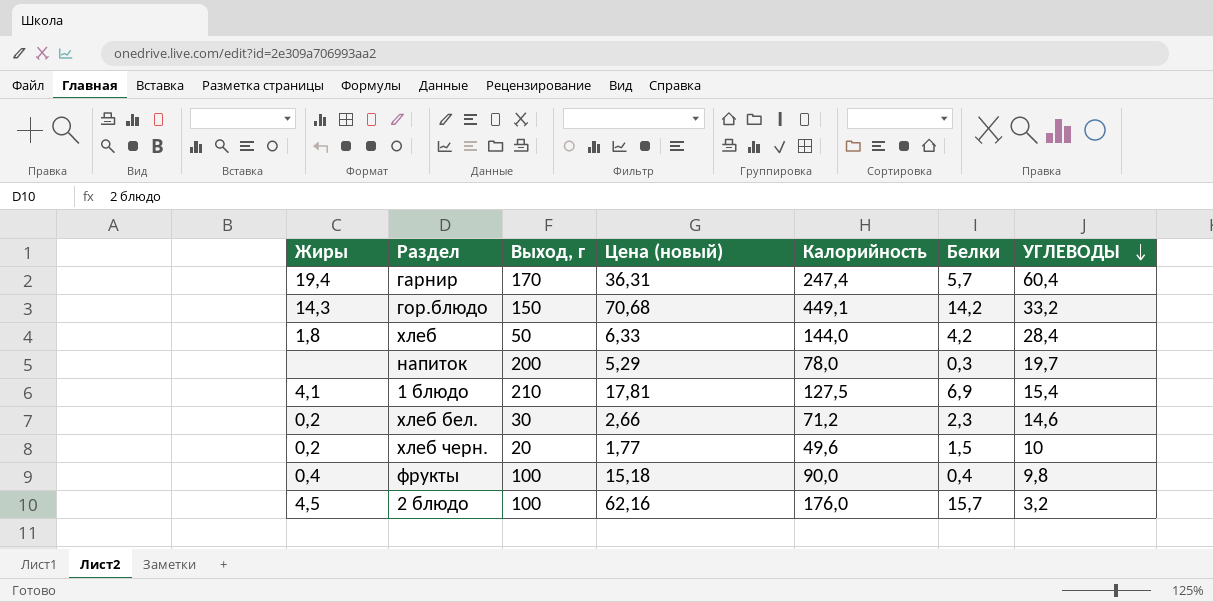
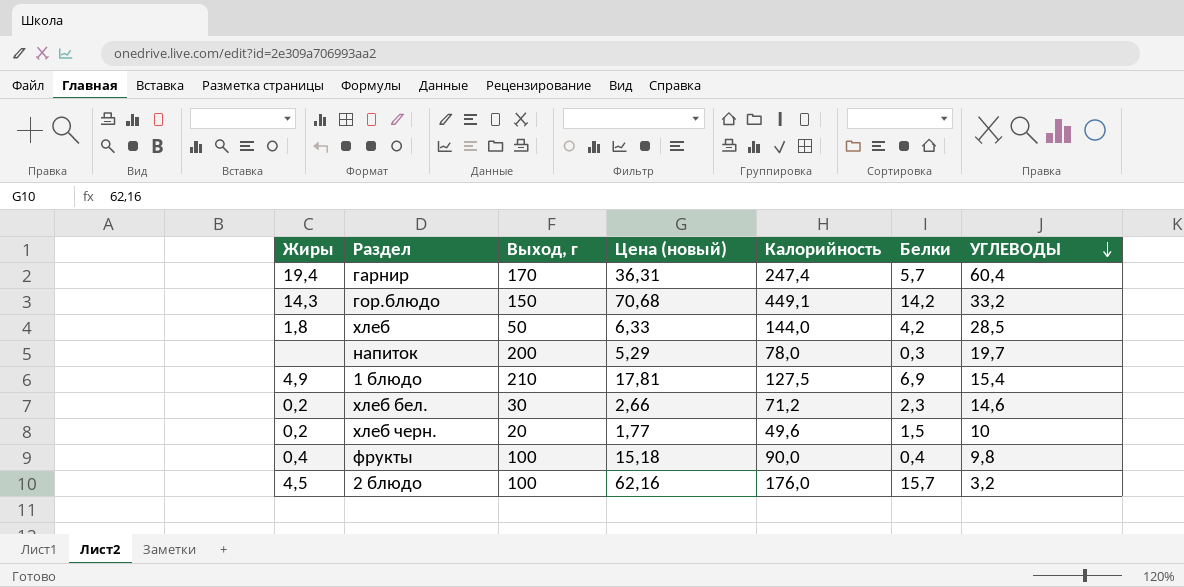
хлеб | УГЛЕВОДЫ: 28,4 -> 28,5
1 блюдо | Жиры: 4,1 -> 4,9

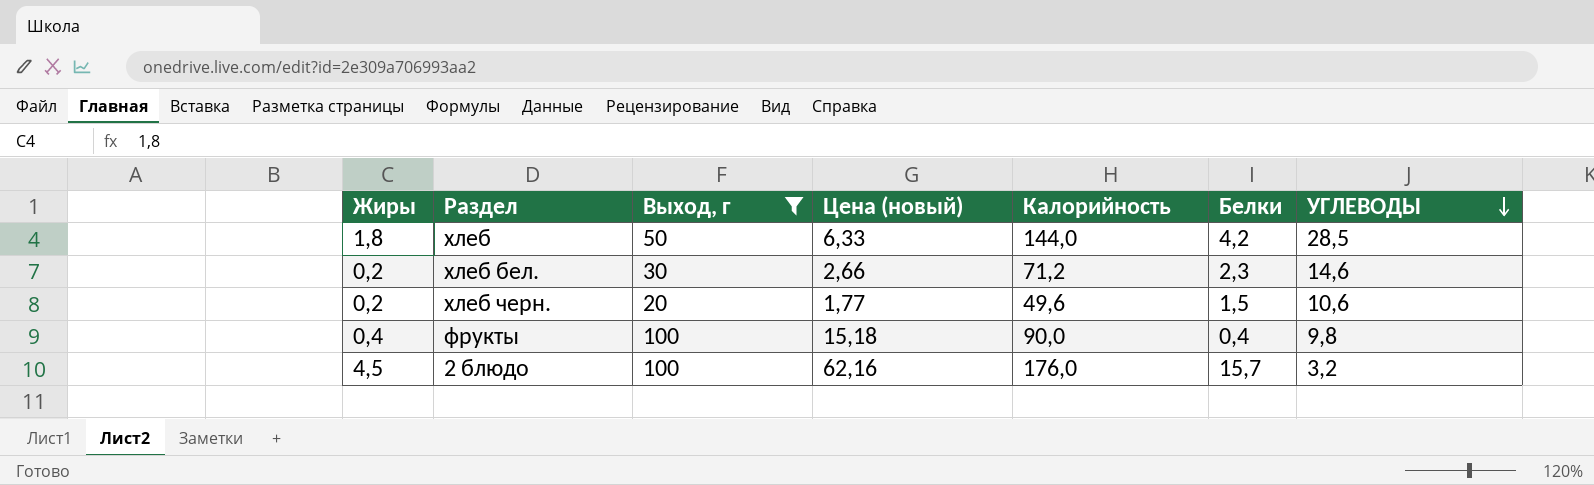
filter: none -> Выход, г <= 100
хлеб черн. | УГЛЕВОДЫ: 10 -> 10,6

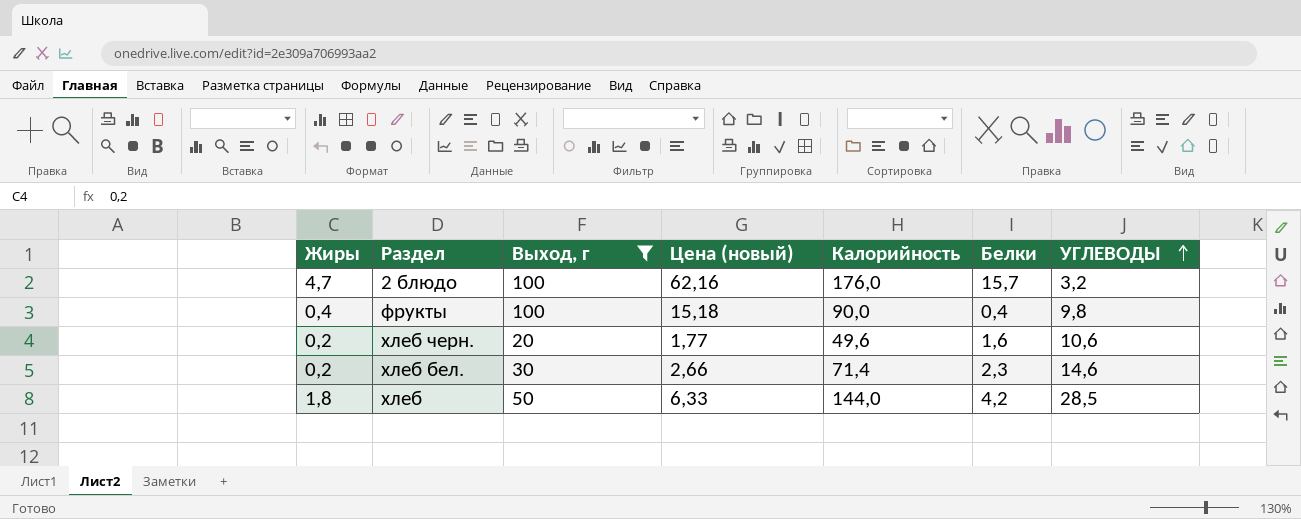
row order: УГЛЕВОДЫ descending -> УГЛЕВОДЫ ascending
2 блюдо | Жиры: 4,5 -> 4,7
хлеб черн. | Белки: 1,5 -> 1,6
хлеб бел. | Калорийность: 71,2 -> 71,4

